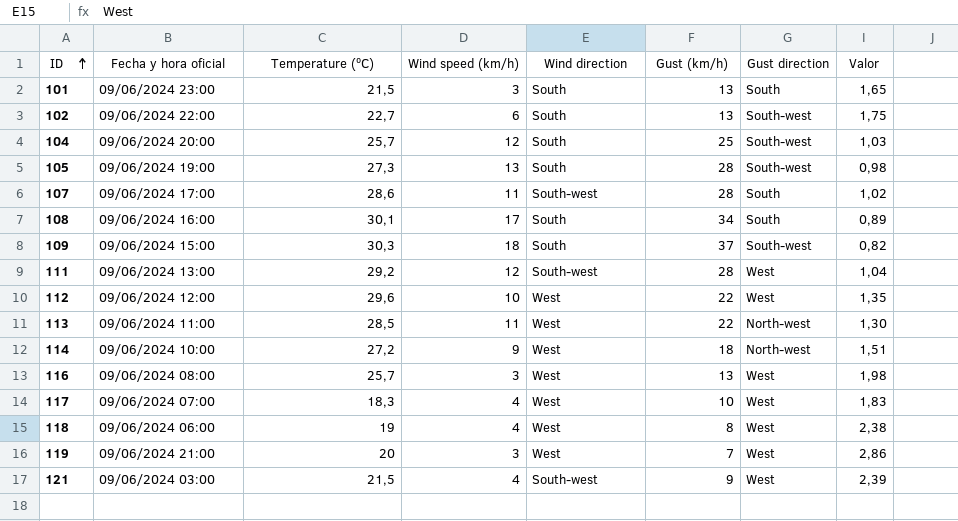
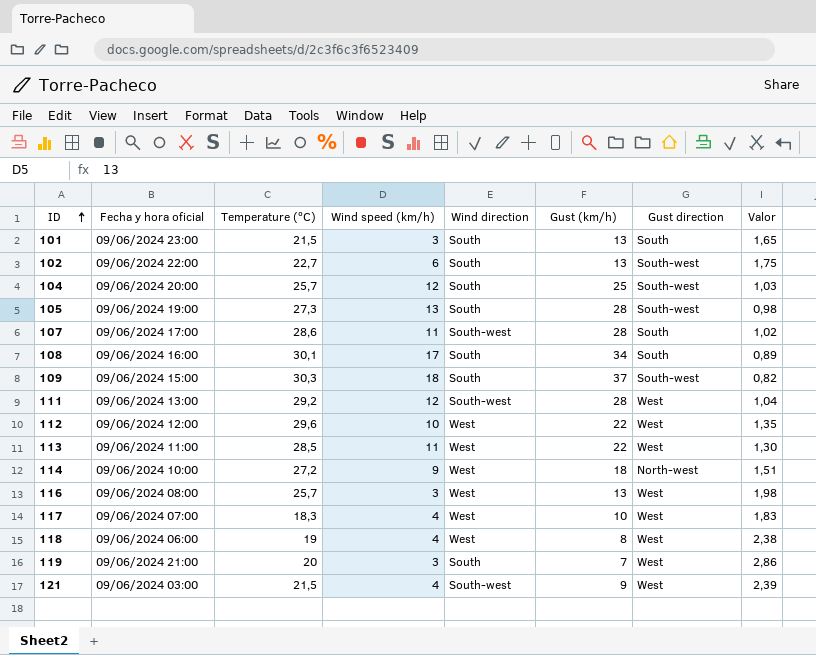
113 | Gust direction: North-west -> West
119 | Wind direction: West -> South

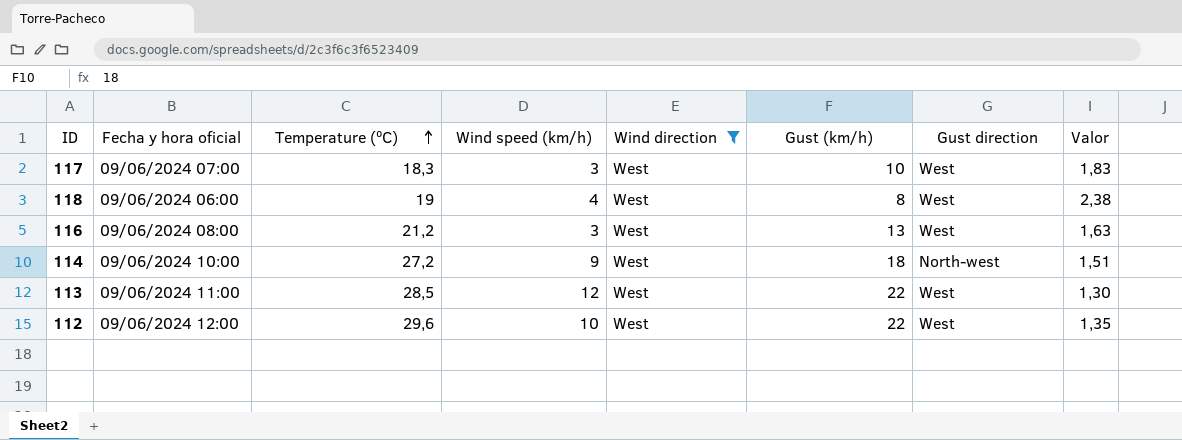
filter: none -> Wind direction = West
row order: ID ascending -> Temperature (ºC) ascending
117 | Wind speed (km/h): 4 -> 3
116 | Temperature (ºC): 25,7 -> 21,2
116 | Valor: 1,98 -> 1,63
113 | Wind speed (km/h): 11 -> 12

